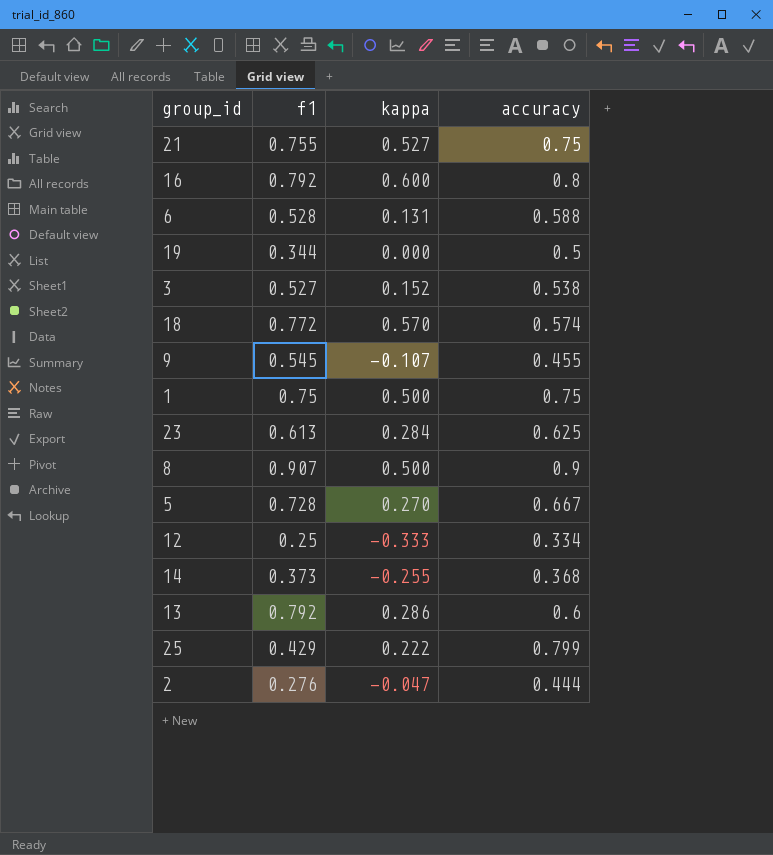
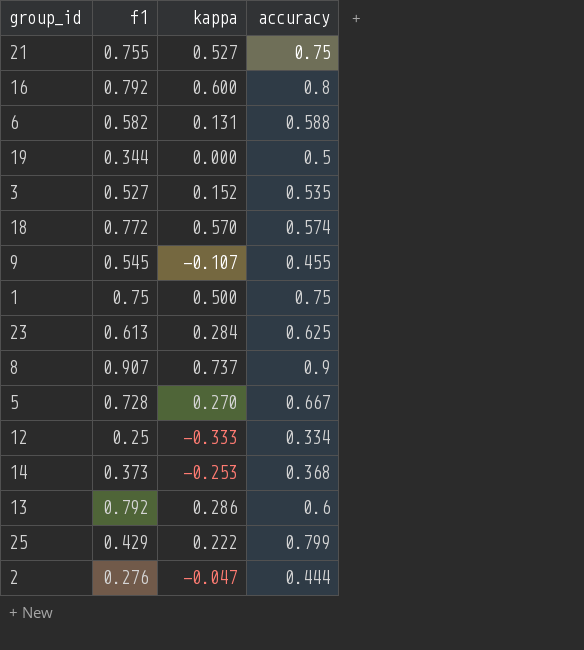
6 | f1: 0.528 -> 0.582
3 | accuracy: 0.538 -> 0.535
8 | kappa: 0.500 -> 0.737
14 | kappa: -0.255 -> -0.253

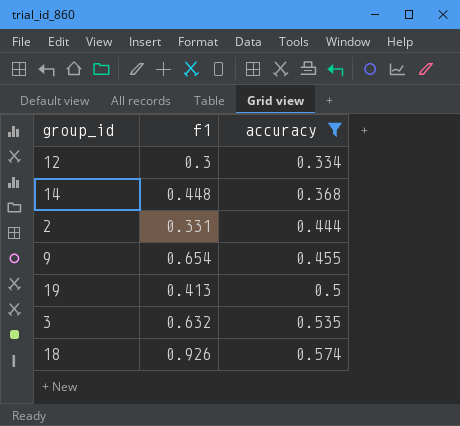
filter: none -> accuracy <= 0.574
row order: none -> accuracy ascending
column kappa | position: 3 -> none
12 | f1: 0.25 -> 0.3
14 | f1: 0.373 -> 0.448
2 | f1: 0.276 -> 0.331
9 | f1: 0.545 -> 0.654
19 | f1: 0.344 -> 0.413
3 | f1: 0.527 -> 0.632
18 | f1: 0.772 -> 0.926

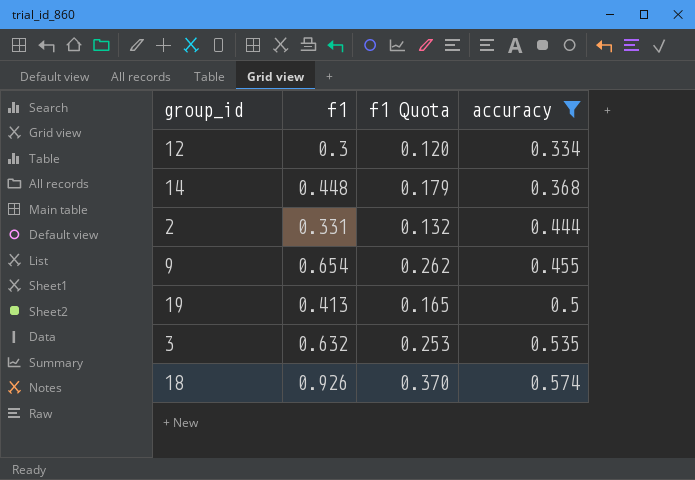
column f1 Quota | formula: none -> [f1] * 0.4

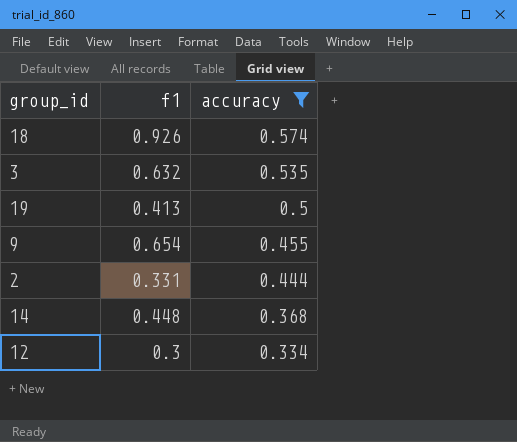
row order: accuracy ascending -> accuracy descending
column f1 Quota | formula: [f1] * 0.4 -> none

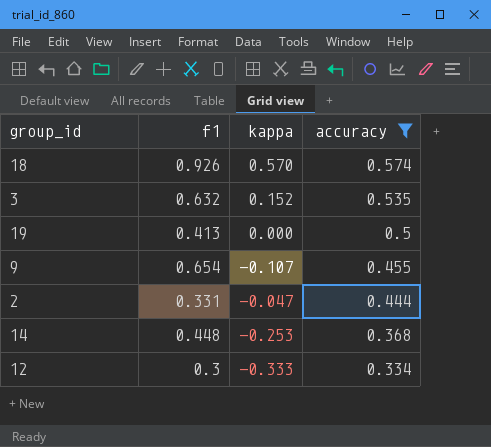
column kappa | position: none -> 3

